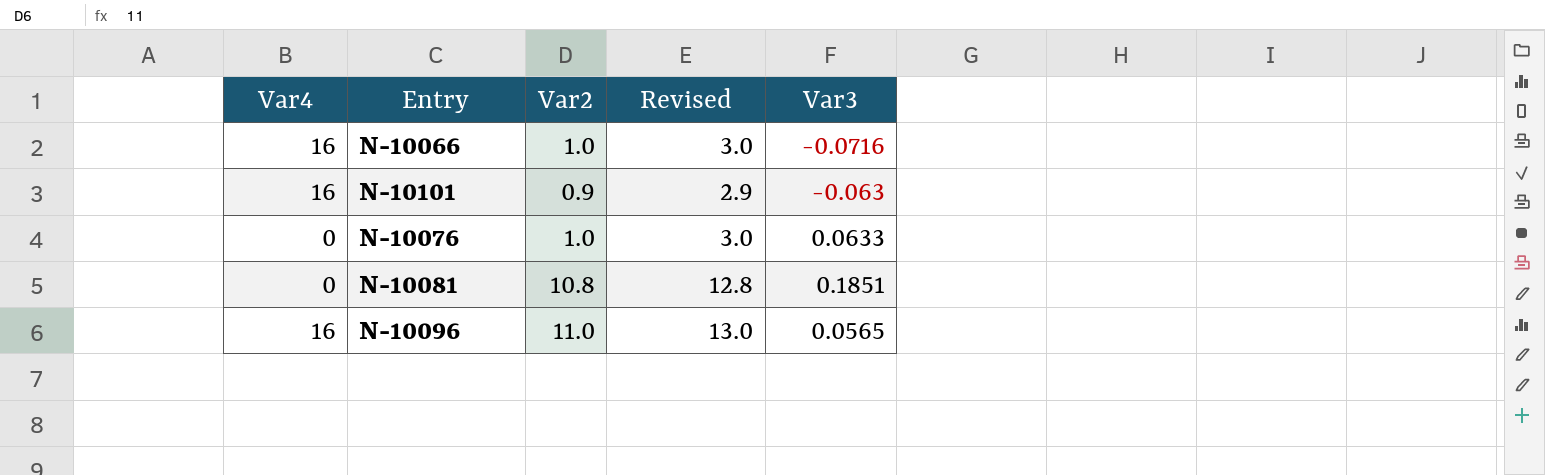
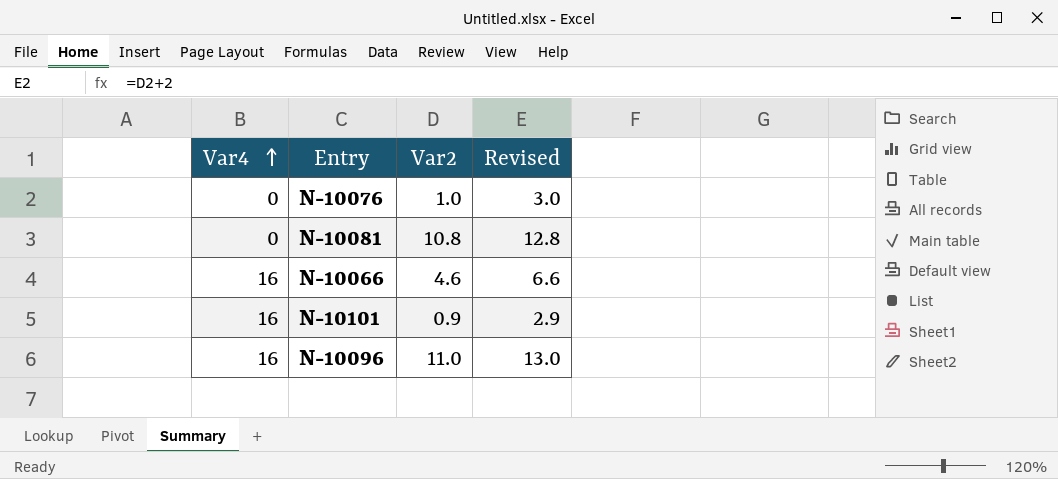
row order: none -> Var4 ascending
column Var3 | position: 5 -> none
N-10066 | Var2: 1.0 -> 4.6
N-10066 | Revised: 3.0 -> 6.6

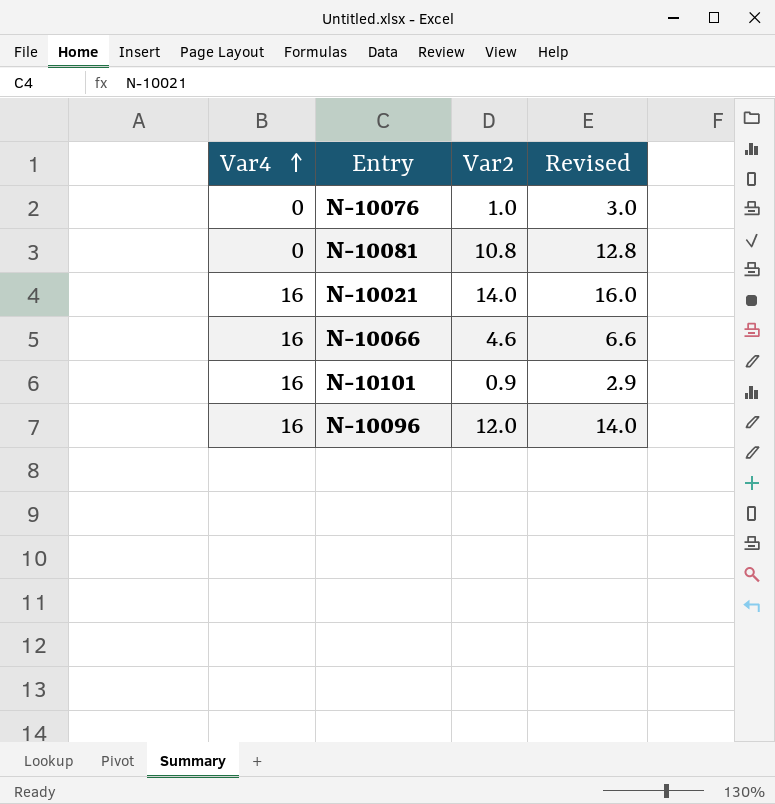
row N-10021: none -> 16 | 14.0 | 16.0
N-10096 | Var2: 11.0 -> 12.0
N-10096 | Revised: 13.0 -> 14.0

